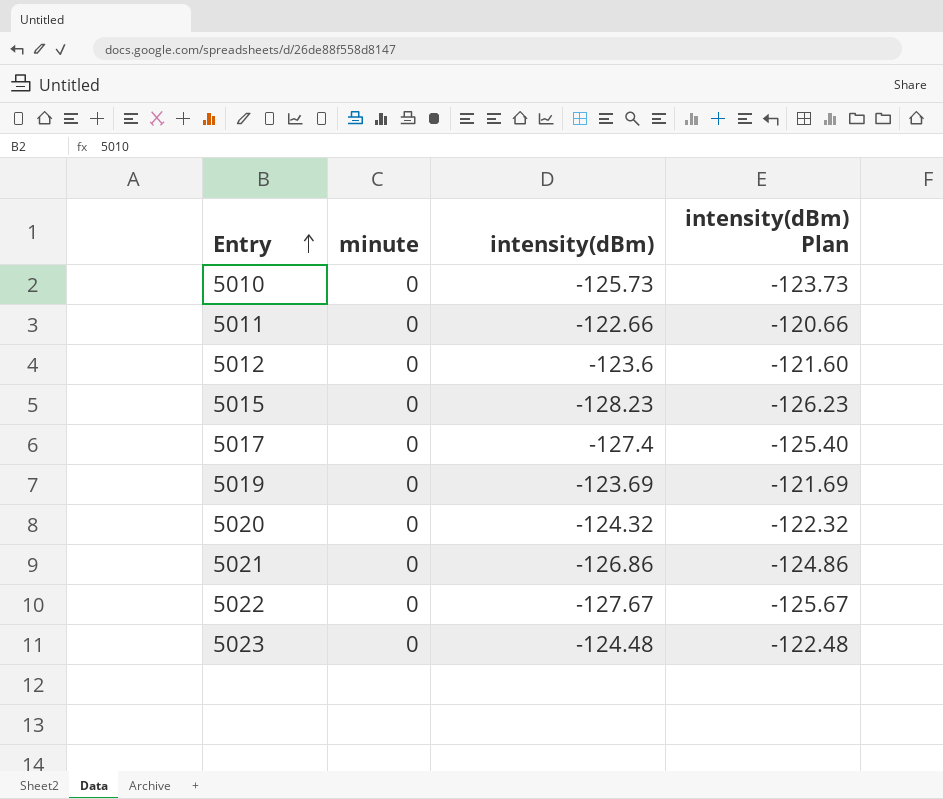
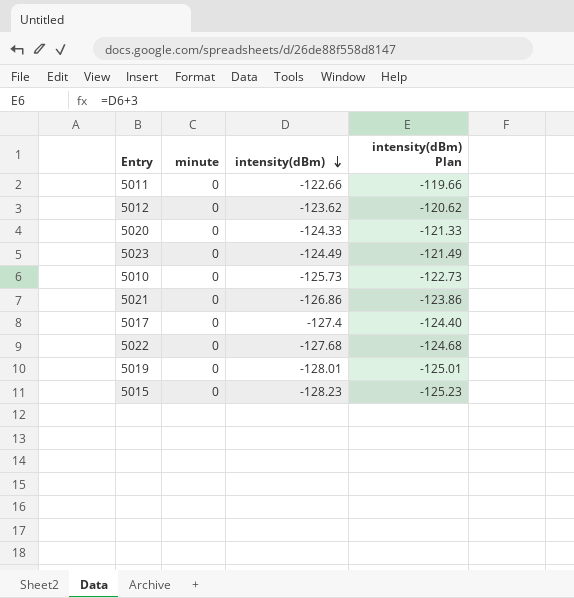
row order: Entry ascending -> intensity(dBm) descending
column intensity(dBm) Plan | formula: [intensity(dBm)] + 2 -> [intensity(dBm)] + 3
5012 | intensity(dBm): -123.6 -> -123.62
5020 | intensity(dBm): -124.32 -> -124.33
5023 | intensity(dBm): -124.48 -> -124.49
5022 | intensity(dBm): -127.67 -> -127.68
5019 | intensity(dBm): -123.69 -> -128.01

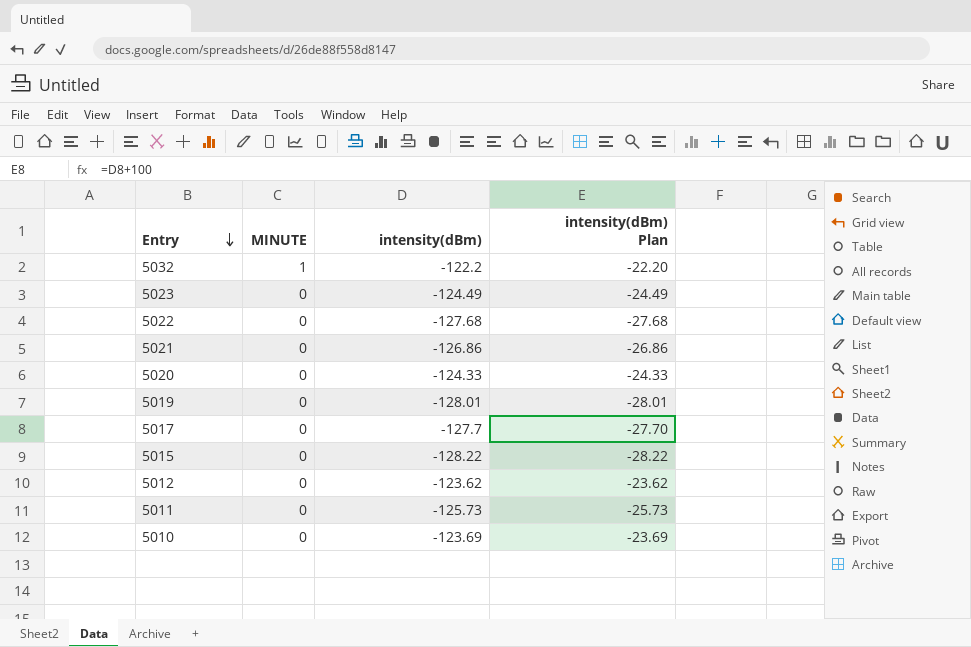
row order: intensity(dBm) descending -> Entry descending
column name: minute -> MINUTE
column intensity(dBm) Plan | formula: [intensity(dBm)] + 3 -> [intensity(dBm)] + 100
row 5032: none -> 1 | -122.2 | -22.20
5017 | intensity(dBm): -127.4 -> -127.7
5015 | intensity(dBm): -128.23 -> -128.22
5011 | intensity(dBm): -122.66 -> -125.73
5010 | intensity(dBm): -125.73 -> -123.69

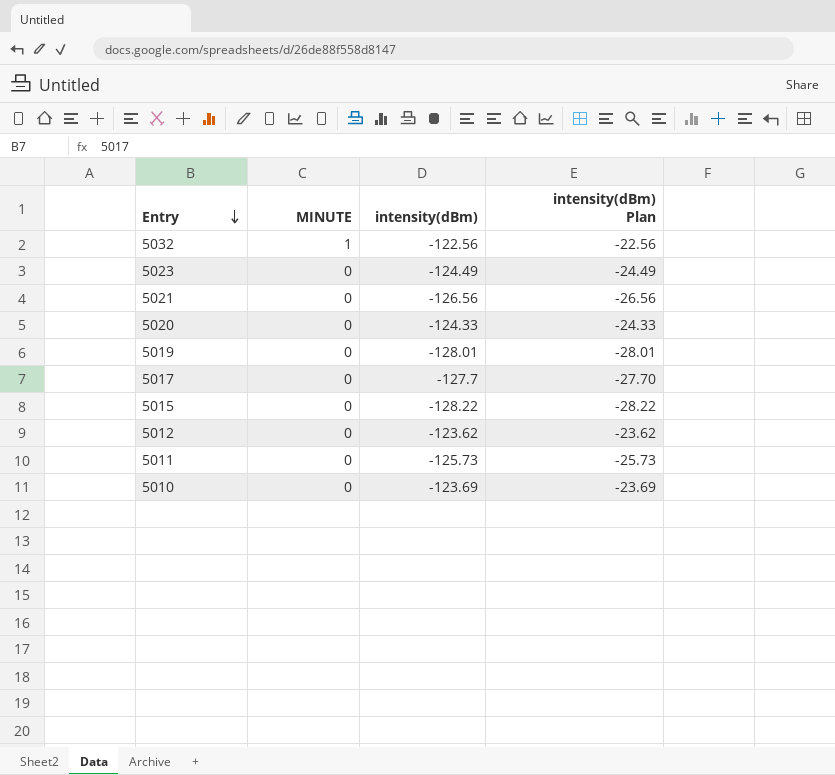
row 5022: 0 | -127.68 | -27.68 -> none
5032 | intensity(dBm): -122.2 -> -122.56
5032 | intensity(dBm) Plan: -22.20 -> -22.56
5021 | intensity(dBm): -126.86 -> -126.56
5021 | intensity(dBm) Plan: -26.86 -> -26.56

